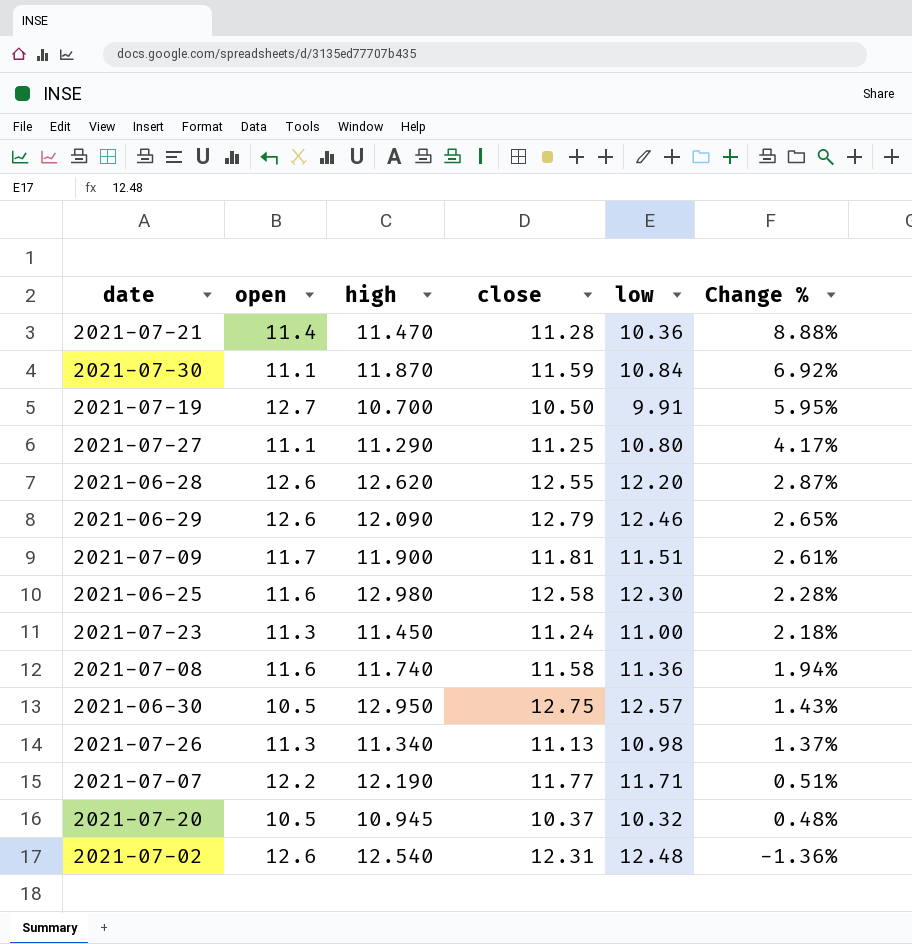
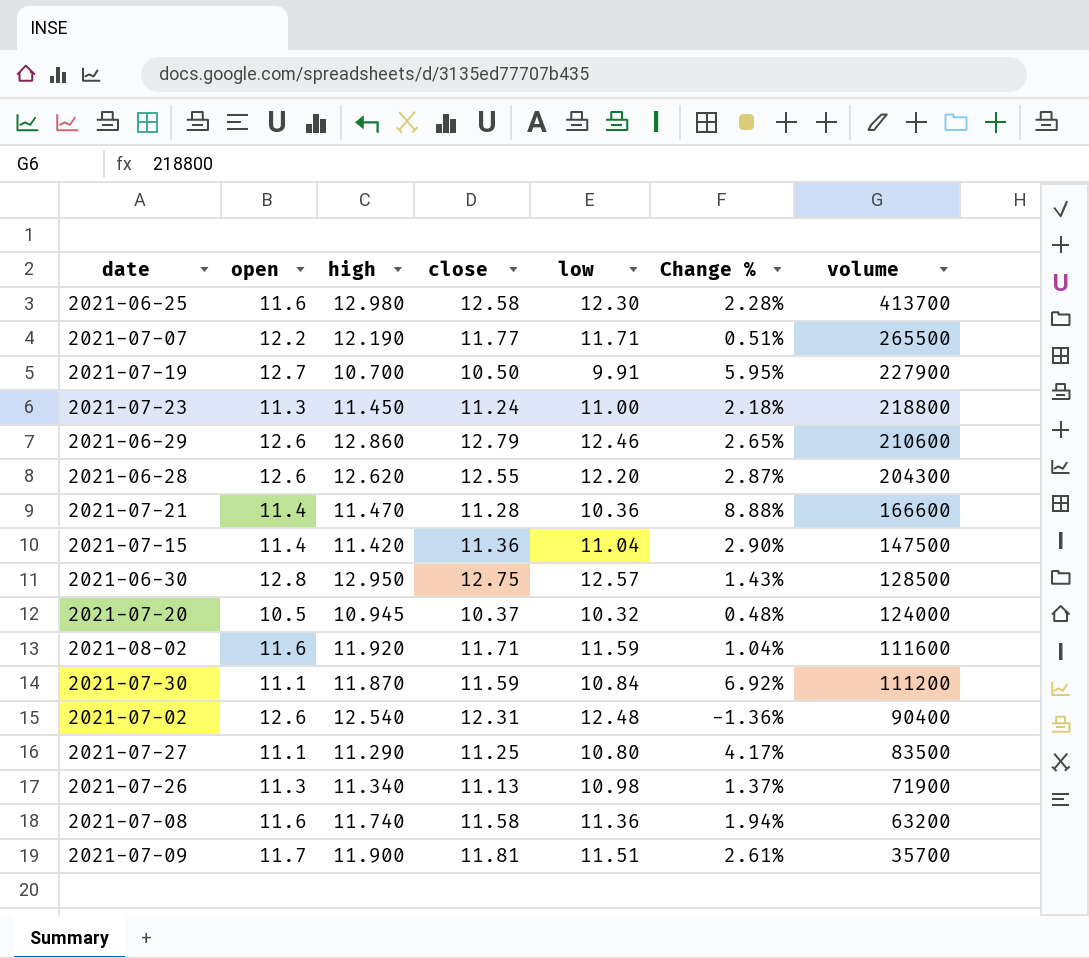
row order: Change % descending -> volume descending
column volume | position: none -> 7
2021-06-29 | high: 12.090 -> 12.860
row 2021-07-15: none -> 11.4 | 11.420 | 11.36 | 11.04 | 2.90% | 147500
2021-06-30 | open: 10.5 -> 12.8
row 2021-08-02: none -> 11.6 | 11.920 | 11.71 | 11.59 | 1.04% | 111600

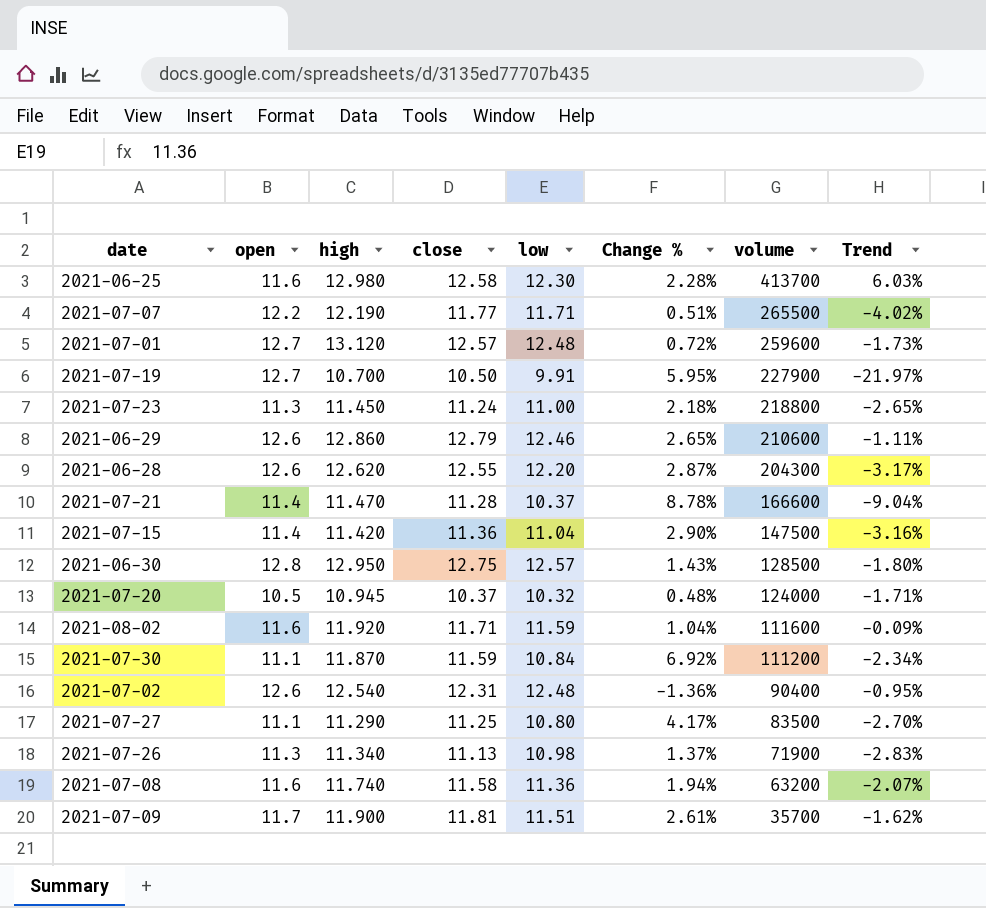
column Trend | formula: none -> ([low] - [open]) / [open]
row 2021-07-01: none -> 12.7 | 13.120 | 12.57 | 12.48 | 0.72% | 259600 | -1.73%
2021-07-21 | low: 10.36 -> 10.37
2021-07-21 | Change %: 8.88% -> 8.78%

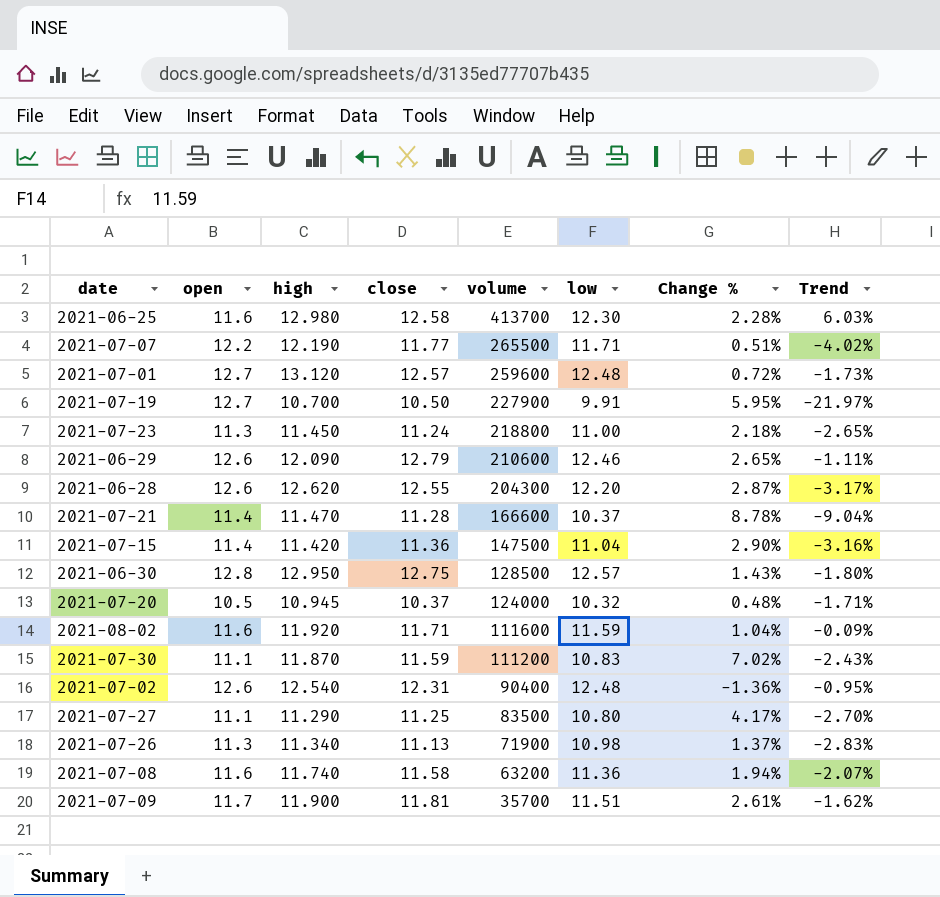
column volume | position: 7 -> 5
2021-06-29 | high: 12.860 -> 12.090
2021-07-30 | low: 10.84 -> 10.83
2021-07-30 | Change %: 6.92% -> 7.02%
2021-07-30 | Trend: -2.34% -> -2.43%

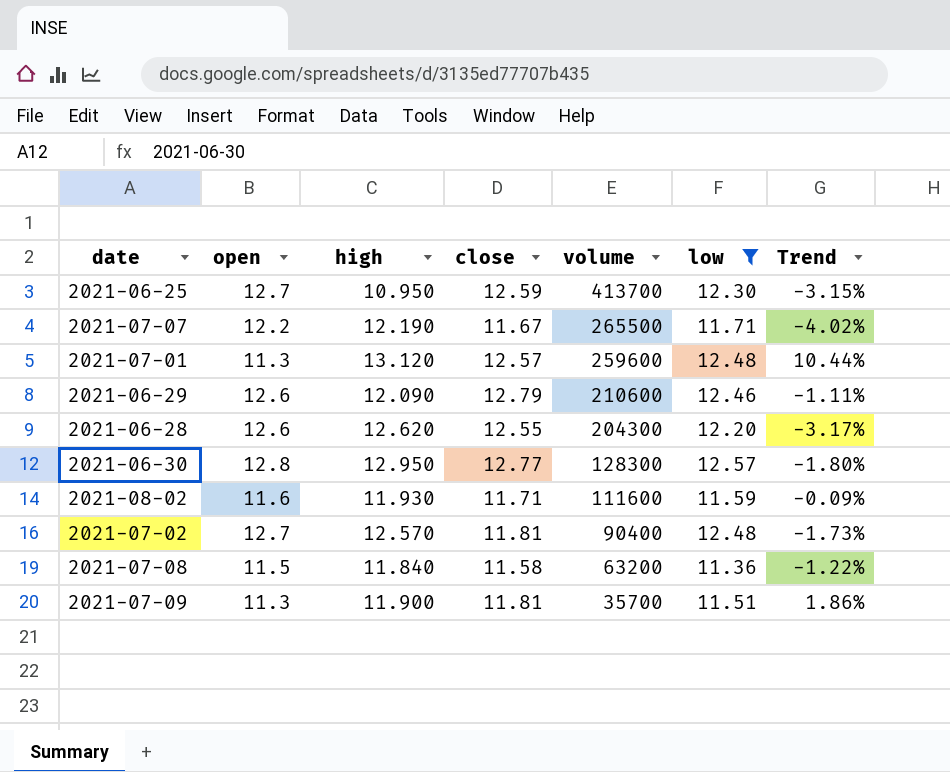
filter: none -> low >= 11.36
column Change % | formula: ([close] - [low]) / [low] -> none
2021-06-25 | open: 11.6 -> 12.7
2021-06-25 | high: 12.980 -> 10.950
2021-06-25 | close: 12.58 -> 12.59
2021-06-25 | Trend: 6.03% -> -3.15%
2021-07-07 | close: 11.77 -> 11.67
2021-07-01 | open: 12.7 -> 11.3
2021-07-01 | Trend: -1.73% -> 10.44%
2021-06-30 | close: 12.75 -> 12.77
2021-06-30 | volume: 128500 -> 128300
2021-08-02 | high: 11.920 -> 11.930
2021-07-02 | open: 12.6 -> 12.7
2021-07-02 | high: 12.540 -> 12.570
2021-07-02 | close: 12.31 -> 11.81
2021-07-02 | Trend: -0.95% -> -1.73%
2021-07-08 | open: 11.6 -> 11.5
2021-07-08 | high: 11.740 -> 11.840
2021-07-08 | Trend: -2.07% -> -1.22%
2021-07-09 | open: 11.7 -> 11.3
2021-07-09 | Trend: -1.62% -> 1.86%

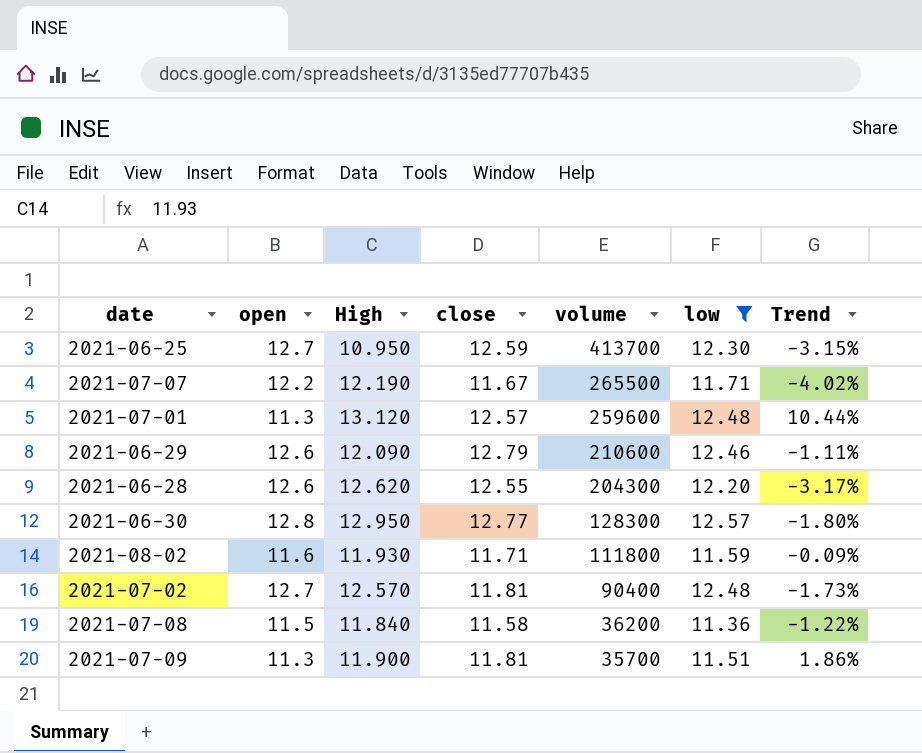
column name: high -> High
2021-08-02 | volume: 111600 -> 111800
2021-07-08 | volume: 63200 -> 36200

